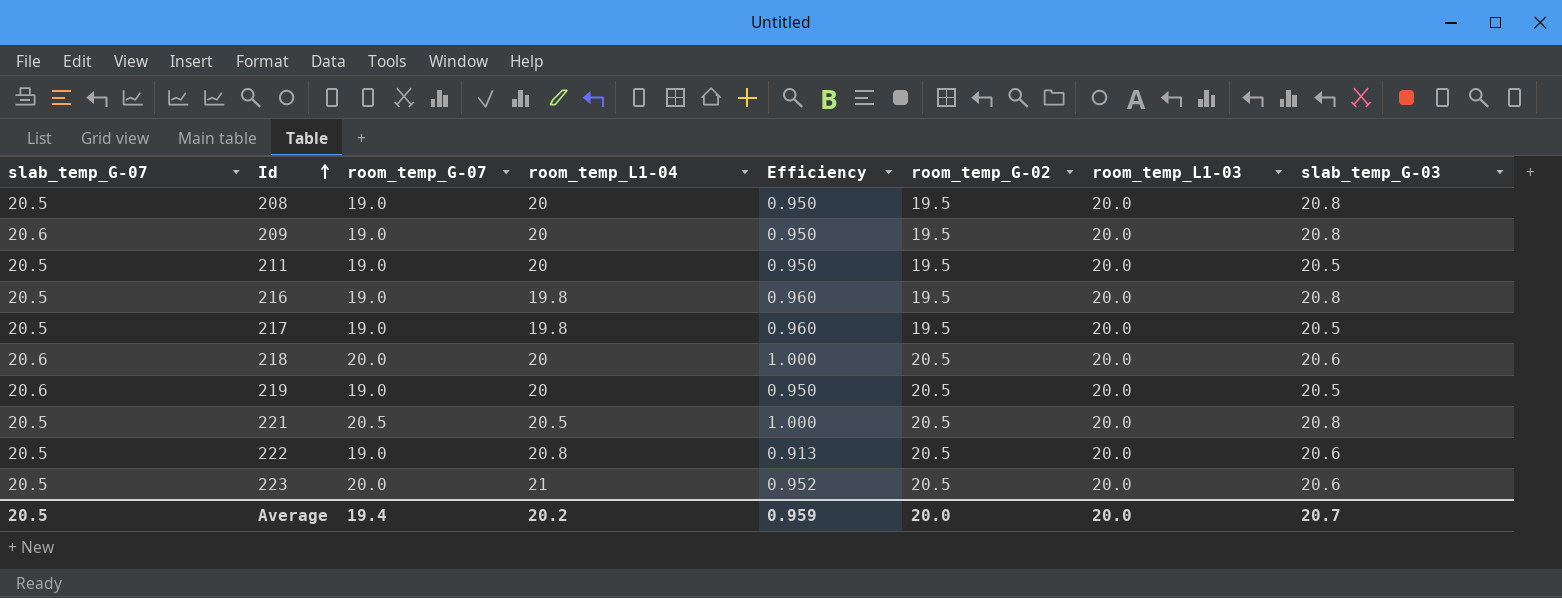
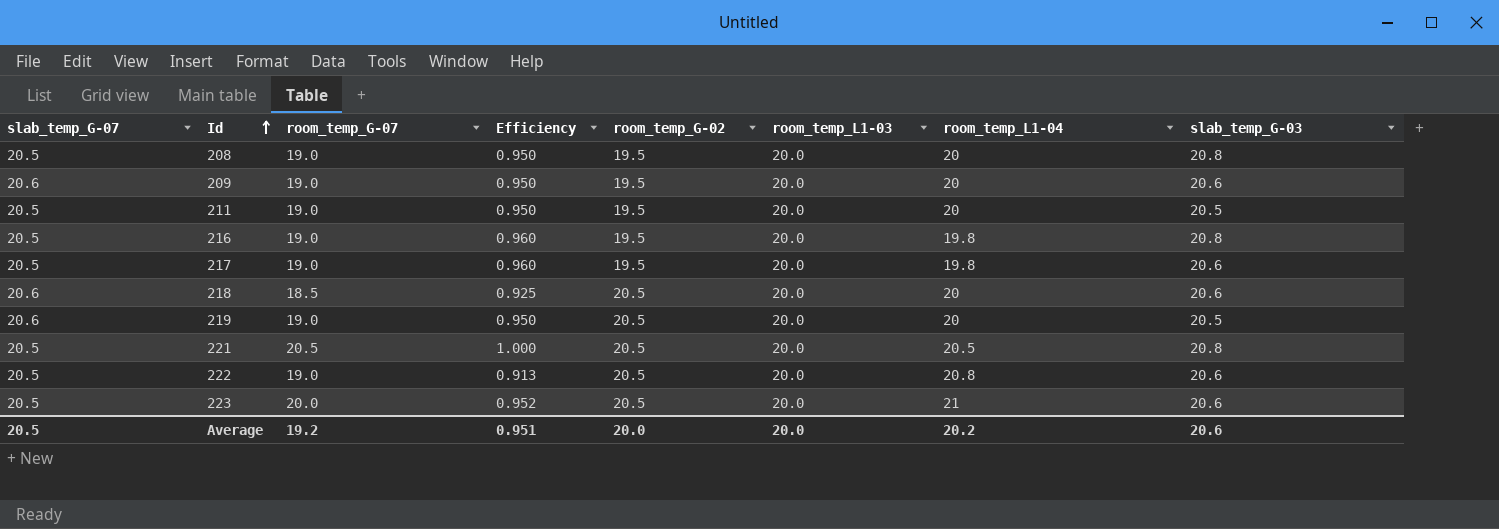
column room_temp_L1-04 | position: 4 -> 7
209 | slab_temp_G-03: 20.8 -> 20.6
217 | slab_temp_G-03: 20.5 -> 20.6
218 | room_temp_G-07: 20.0 -> 18.5
218 | Efficiency: 1.000 -> 0.925
Average | room_temp_G-07: 19.4 -> 19.2
Average | Efficiency: 0.959 -> 0.951
Average | slab_temp_G-03: 20.7 -> 20.6

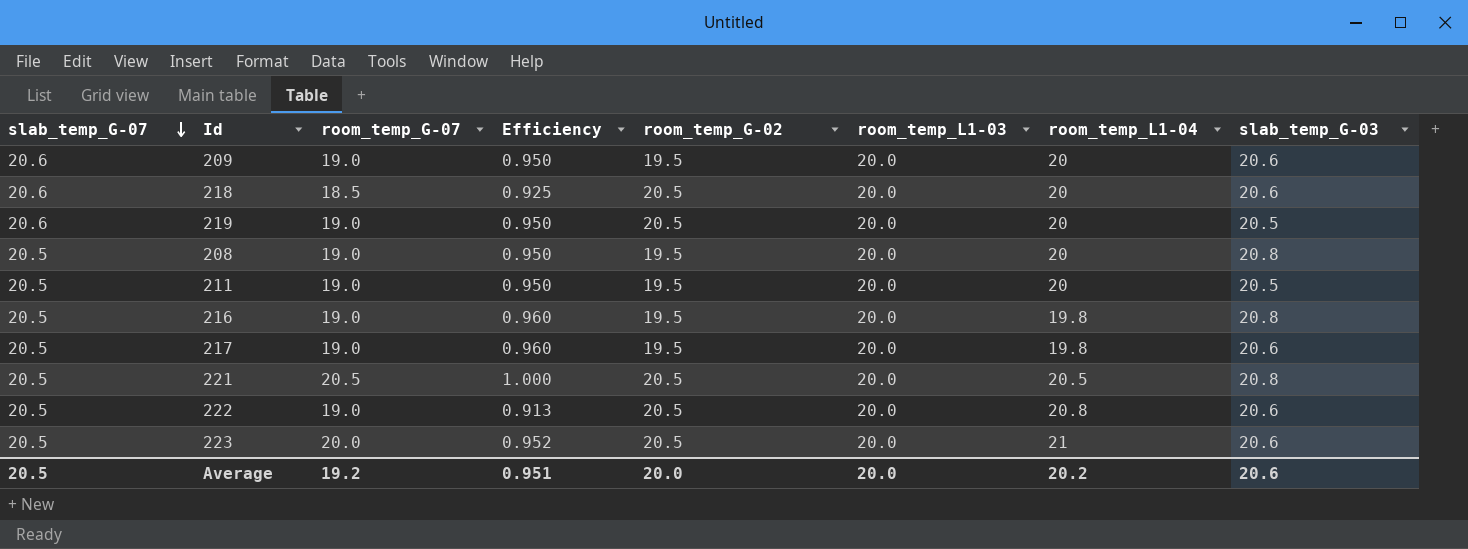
row order: Id ascending -> slab_temp_G-07 descending

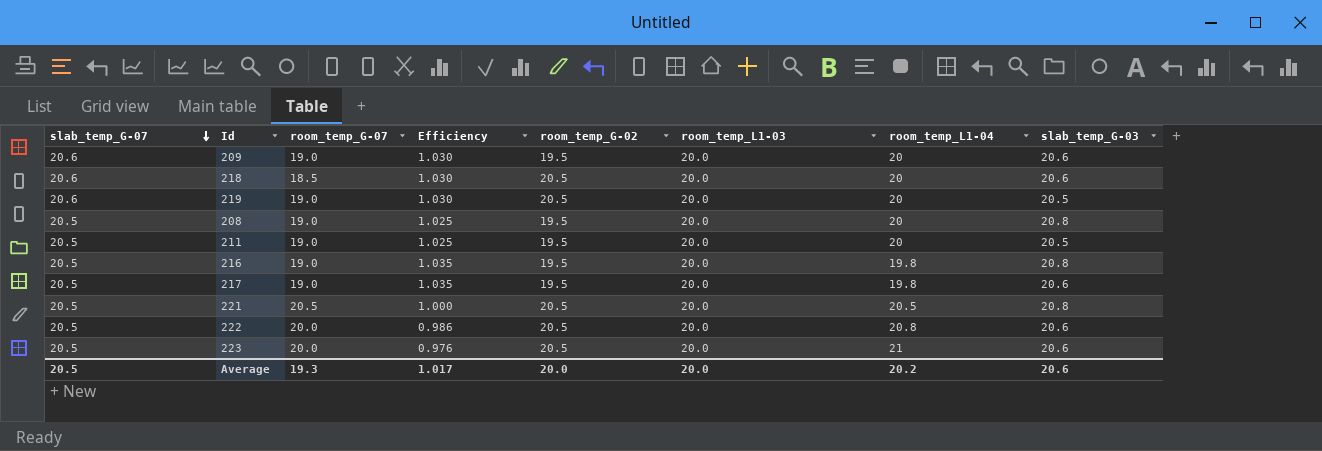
column Efficiency | formula: [room_temp_G-07] / [room_temp_L1-04] -> [slab_temp_G-07] / [room_temp_L1-04]
222 | room_temp_G-07: 19.0 -> 20.0
Average | room_temp_G-07: 19.2 -> 19.3
Average | Efficiency: 0.951 -> 1.017

